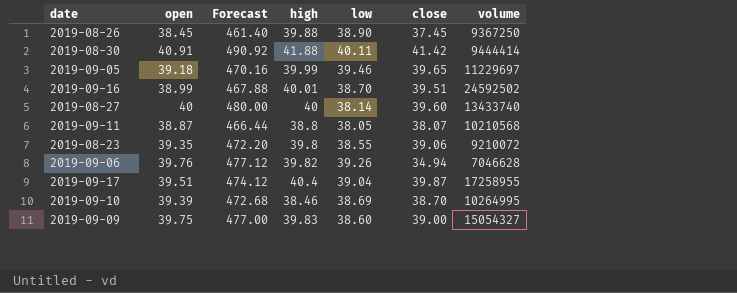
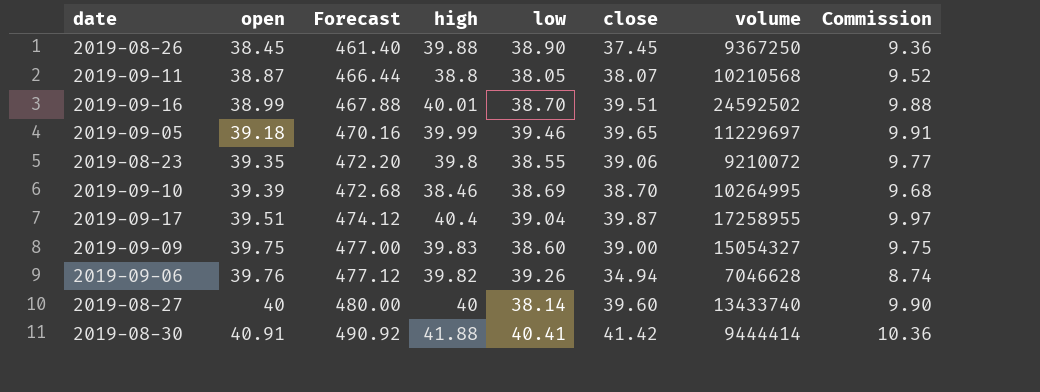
row order: none -> open ascending
column Commission | formula: none -> [close] * 0.25
2019-08-30 | low: 40.11 -> 40.41

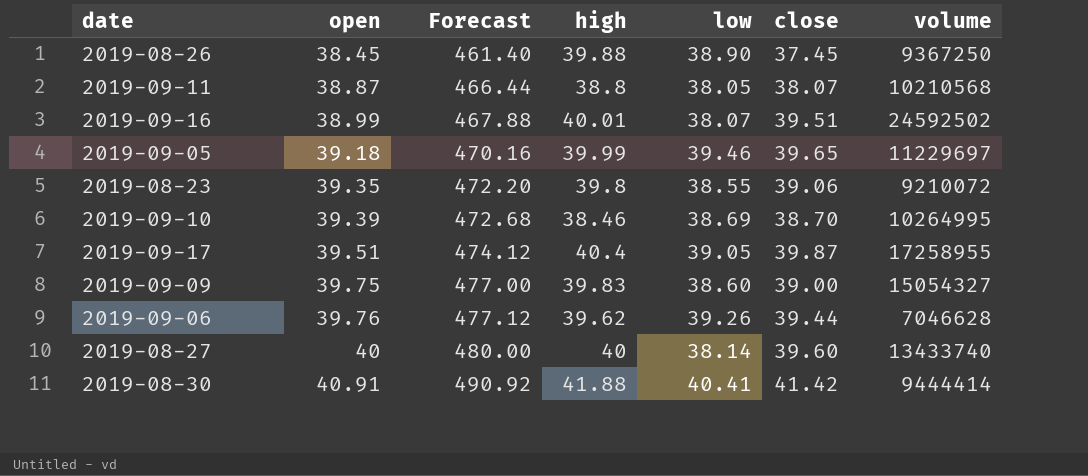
column Commission | formula: [close] * 0.25 -> none
2019-09-16 | low: 38.70 -> 38.07
2019-09-17 | low: 39.04 -> 39.05
2019-09-06 | high: 39.82 -> 39.62
2019-09-06 | close: 34.94 -> 39.44

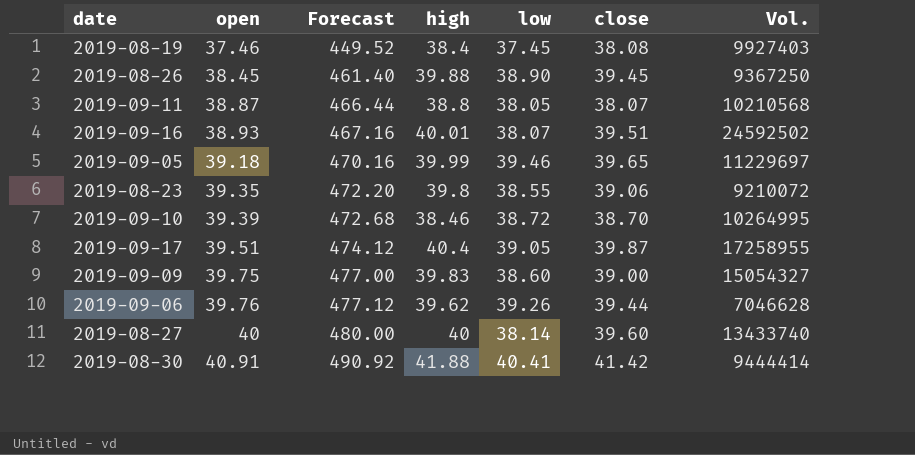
column name: volume -> Vol.
row 2019-08-19: none -> 37.46 | 449.52 | 38.4 | 37.45 | 38.08 | 9927403
2019-08-26 | close: 37.45 -> 39.45
2019-09-16 | open: 38.99 -> 38.93
2019-09-16 | Forecast: 467.88 -> 467.16
2019-09-10 | low: 38.69 -> 38.72

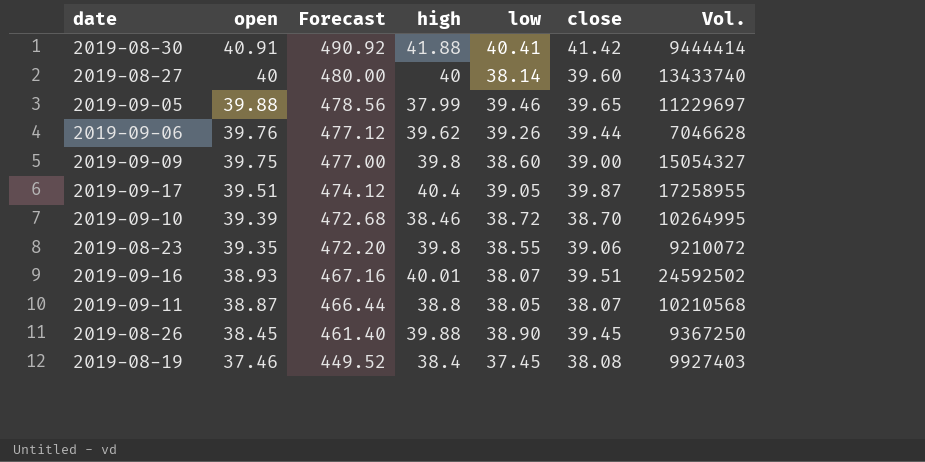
row order: open ascending -> open descending
2019-09-05 | open: 39.18 -> 39.88
2019-09-05 | Forecast: 470.16 -> 478.56
2019-09-05 | high: 39.99 -> 37.99
2019-09-09 | high: 39.83 -> 39.8

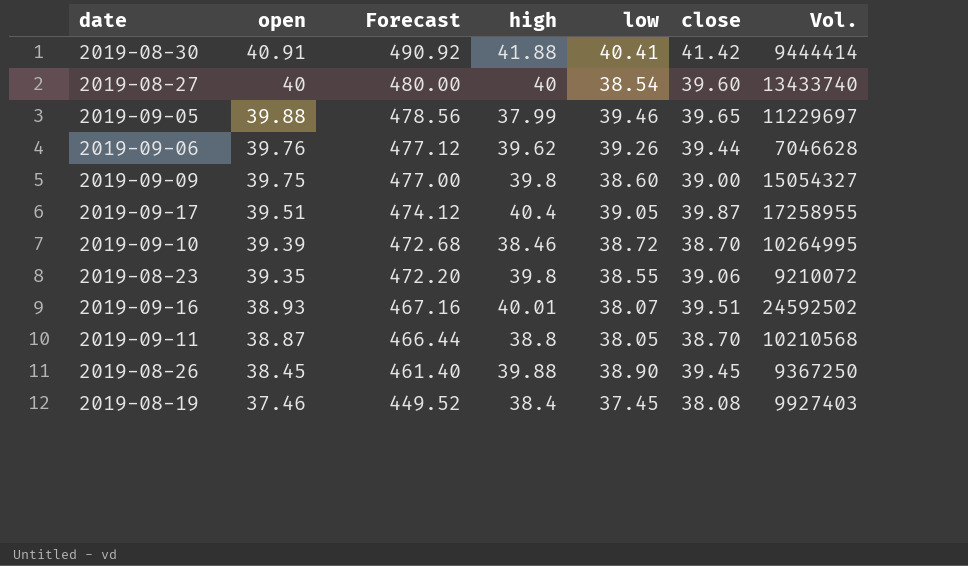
2019-08-27 | low: 38.14 -> 38.54
2019-09-11 | close: 38.07 -> 38.70

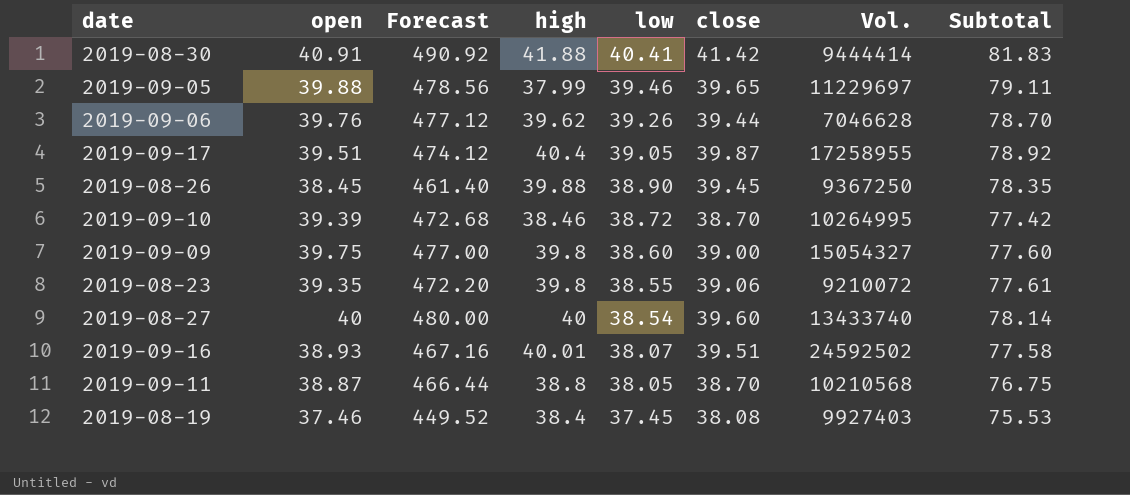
row order: open descending -> low descending
column Subtotal | formula: none -> [low] + [close]

